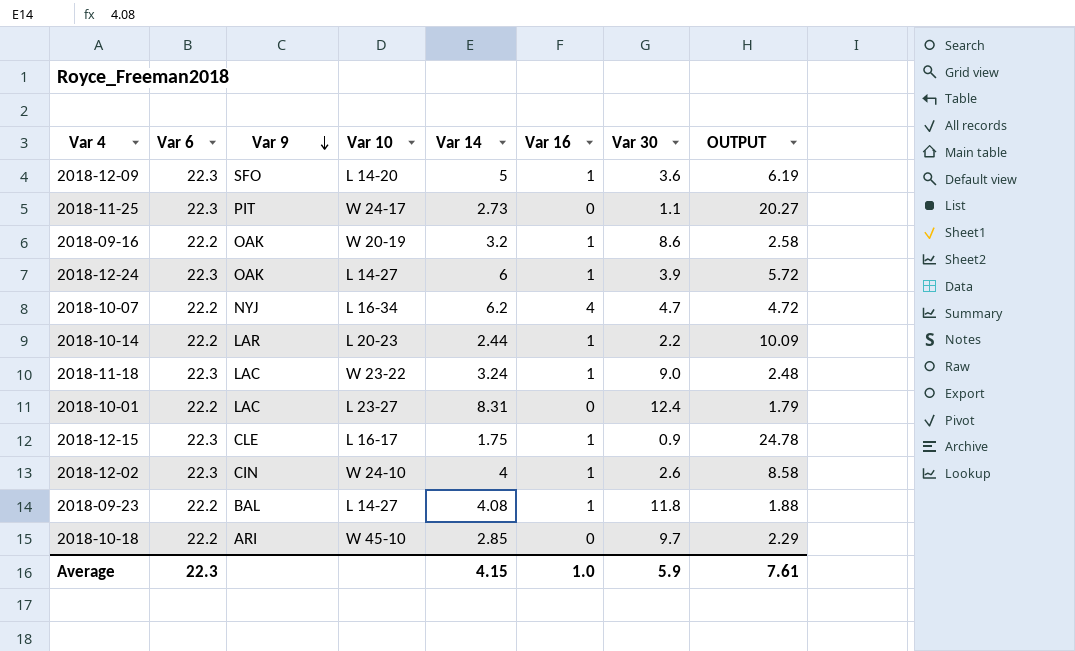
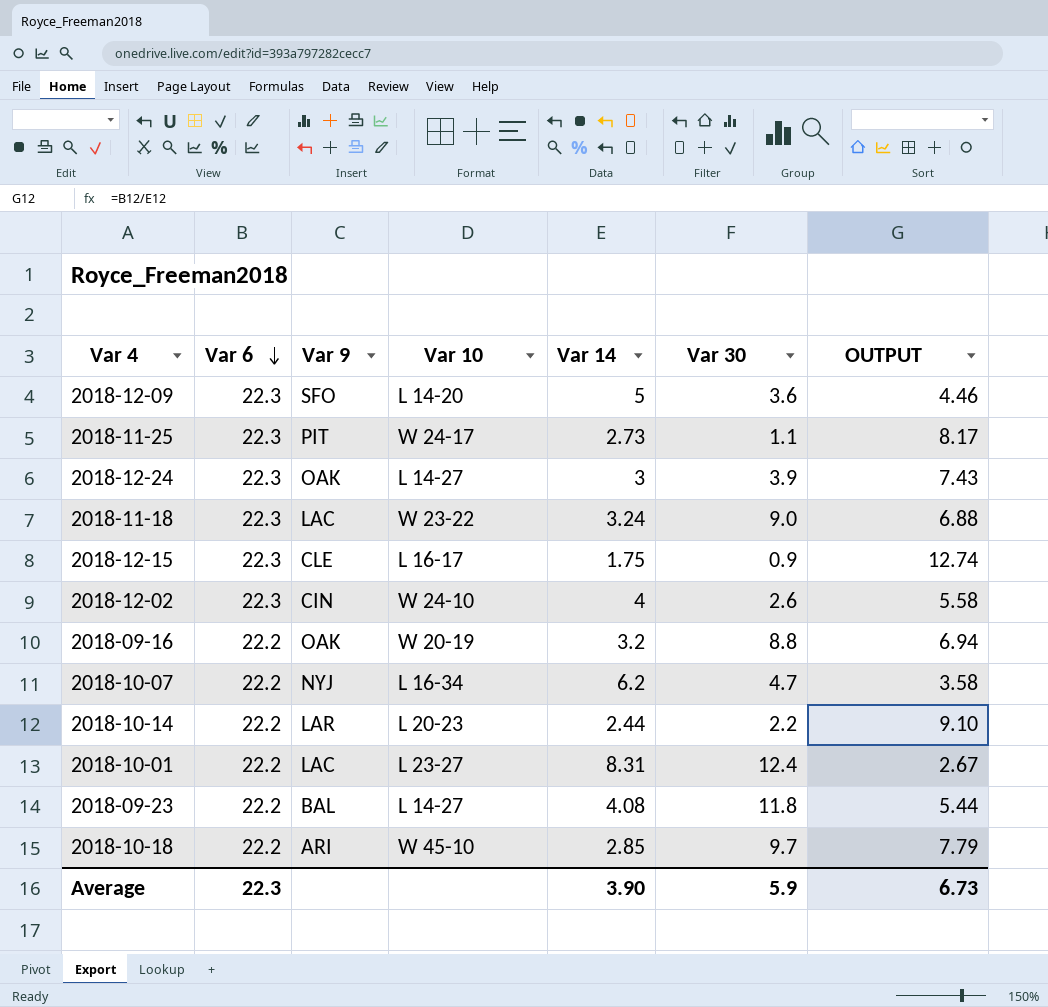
row order: Var 9 descending -> Var 6 descending
column Var 16 | position: 6 -> none
column OUTPUT | formula: [Var 6] / [Var 30] -> [Var 6] / [Var 14]
2018-12-24 | Var 14: 6 -> 3
2018-09-16 | Var 30: 8.6 -> 8.8
Average | Var 14: 4.15 -> 3.90
Average | OUTPUT: 7.61 -> 6.73

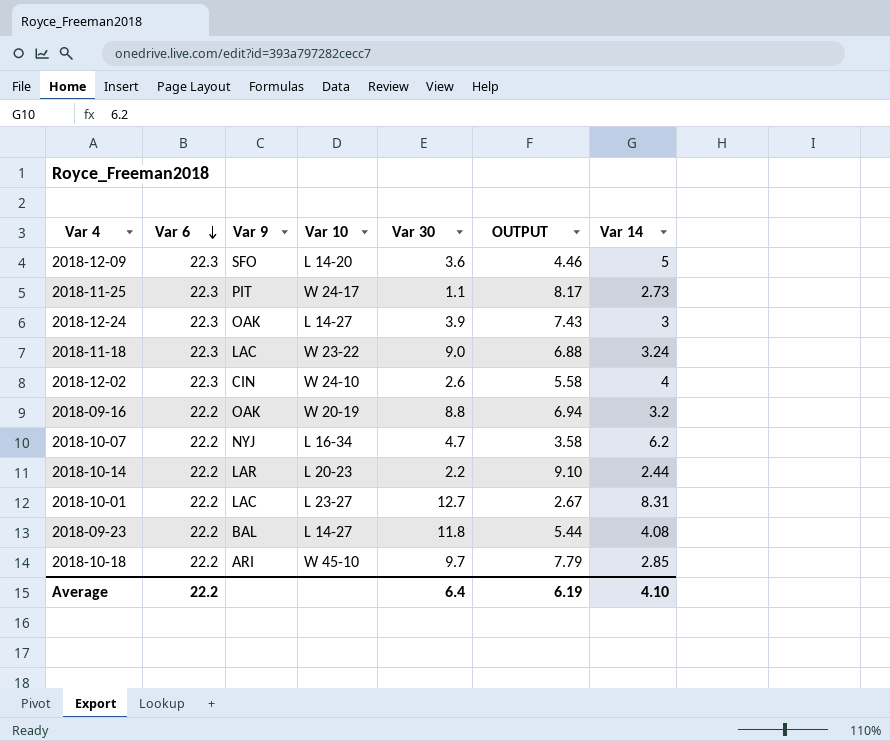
column Var 14 | position: 5 -> 7
row 2018-12-15: 22.3 | CLE | L 16-17 | 1.75 | 0.9 | 12.74 -> none
2018-10-01 | Var 30: 12.4 -> 12.7
Average | Var 6: 22.3 -> 22.2
Average | Var 30: 5.9 -> 6.4
Average | OUTPUT: 6.73 -> 6.19
Average | Var 14: 3.90 -> 4.10

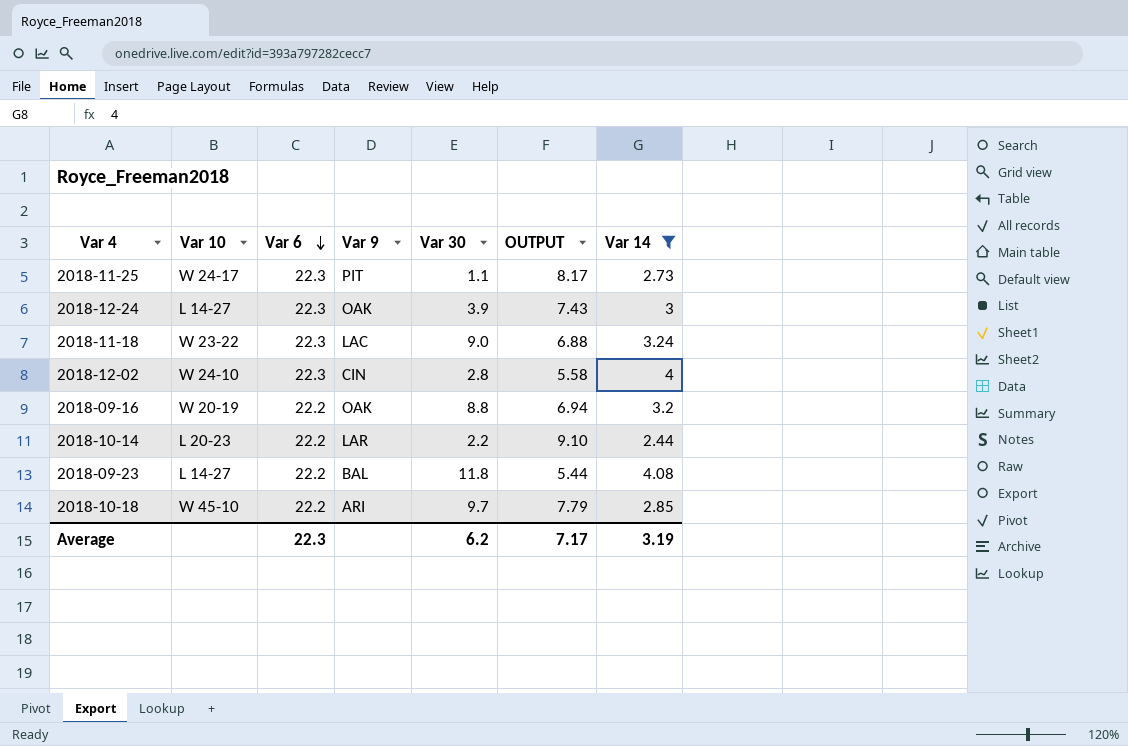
filter: none -> Var 14 <= 4.08
column Var 10 | position: 4 -> 2
2018-12-02 | Var 30: 2.6 -> 2.8
Average | Var 6: 22.2 -> 22.3
Average | Var 30: 6.4 -> 6.2
Average | OUTPUT: 6.19 -> 7.17
Average | Var 14: 4.10 -> 3.19

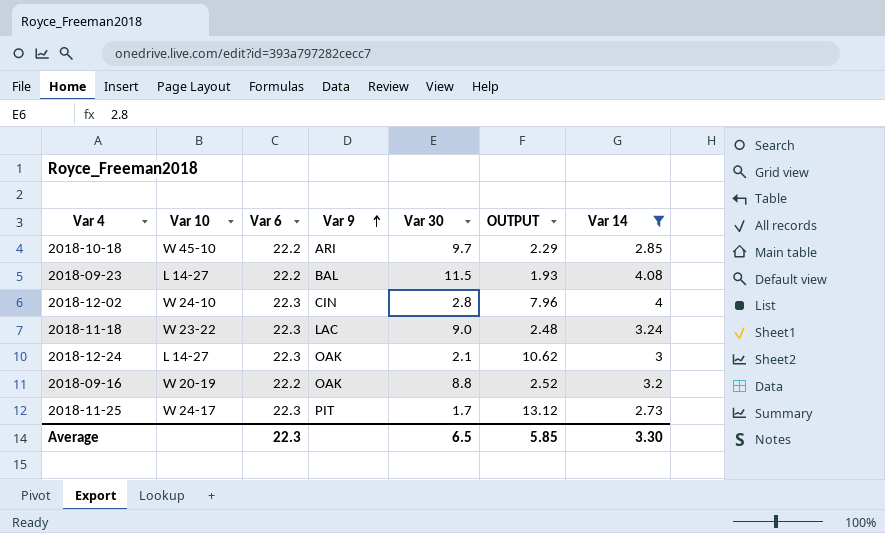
row order: Var 6 descending -> Var 9 ascending
column OUTPUT | formula: [Var 6] / [Var 14] -> [Var 6] / [Var 30]
row 2018-10-14: L 20-23 | 22.2 | LAR | 2.2 | 9.10 | 2.44 -> none
2018-09-23 | Var 30: 11.8 -> 11.5
2018-12-24 | Var 30: 3.9 -> 2.1
2018-11-25 | Var 30: 1.1 -> 1.7
Average | Var 30: 6.2 -> 6.5
Average | OUTPUT: 7.17 -> 5.85
Average | Var 14: 3.19 -> 3.30

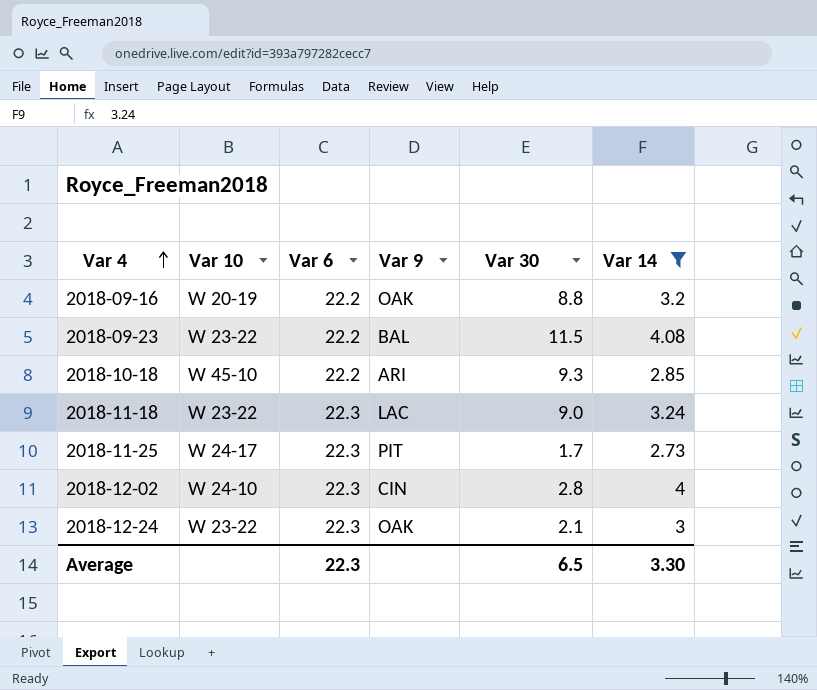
row order: Var 9 ascending -> Var 4 ascending
column OUTPUT | formula: [Var 6] / [Var 30] -> none
2018-09-23 | Var 10: L 14-27 -> W 23-22
2018-10-18 | Var 30: 9.7 -> 9.3
2018-12-24 | Var 10: L 14-27 -> W 23-22

